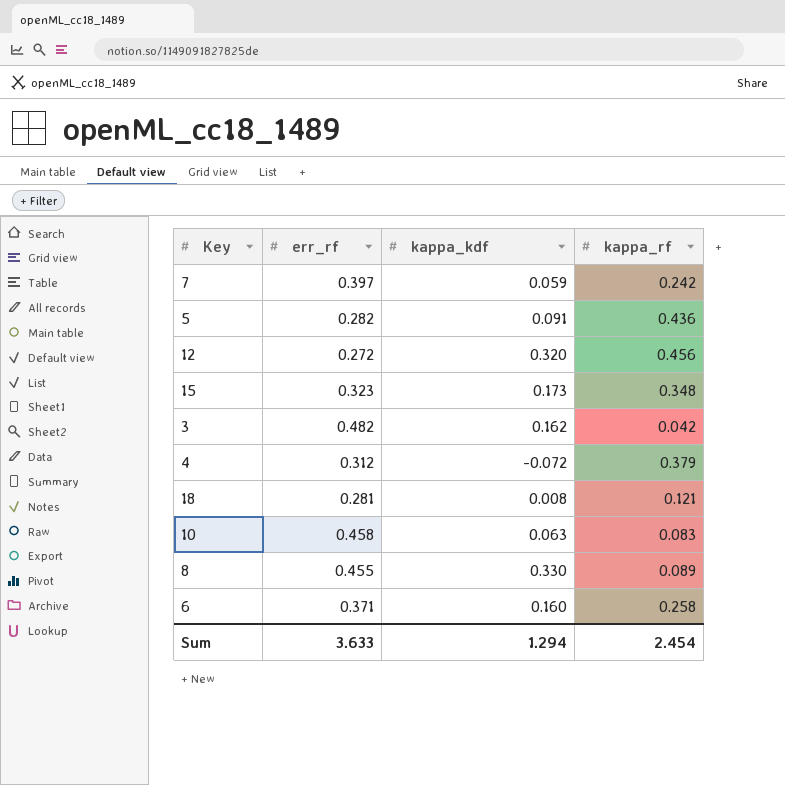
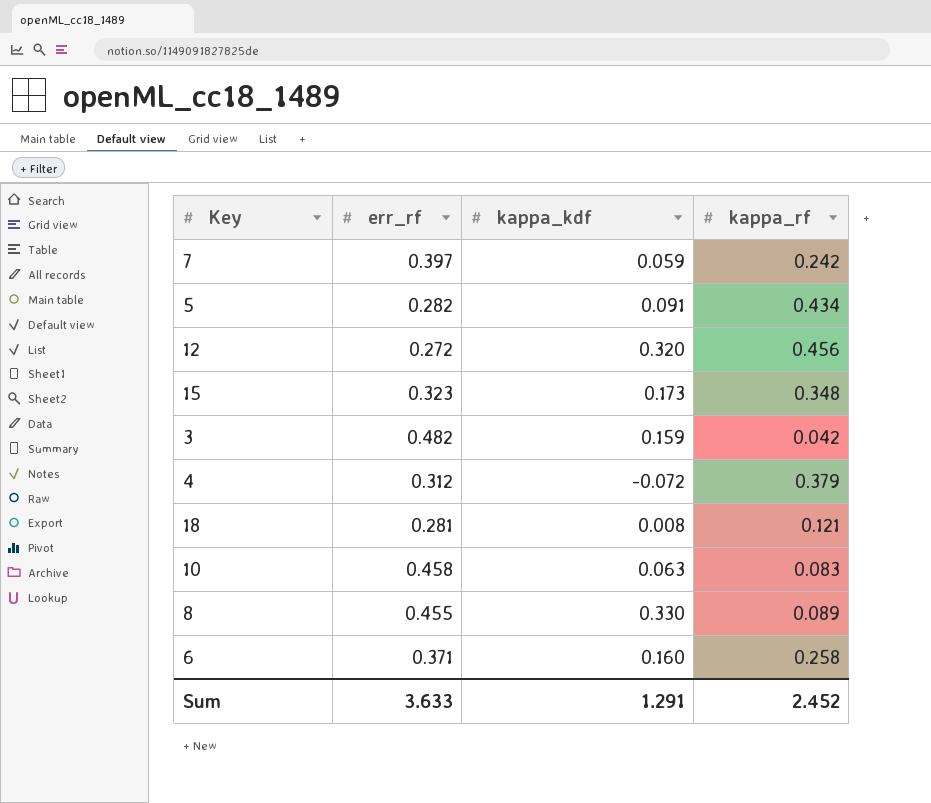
5 | kappa_rf: 0.436 -> 0.434
3 | kappa_kdf: 0.162 -> 0.159
Sum | kappa_kdf: 1.294 -> 1.291
Sum | kappa_rf: 2.454 -> 2.452

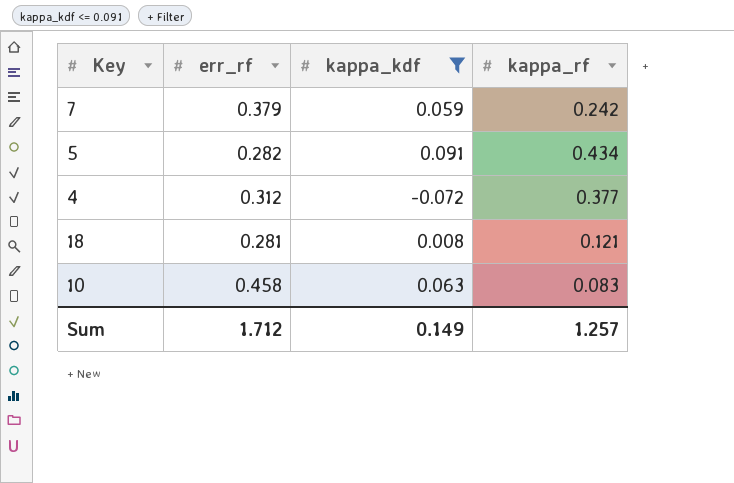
filter: none -> kappa_kdf <= 0.091
7 | err_rf: 0.397 -> 0.379
4 | kappa_rf: 0.379 -> 0.377
Sum | err_rf: 3.633 -> 1.712
Sum | kappa_kdf: 1.291 -> 0.149
Sum | kappa_rf: 2.452 -> 1.257

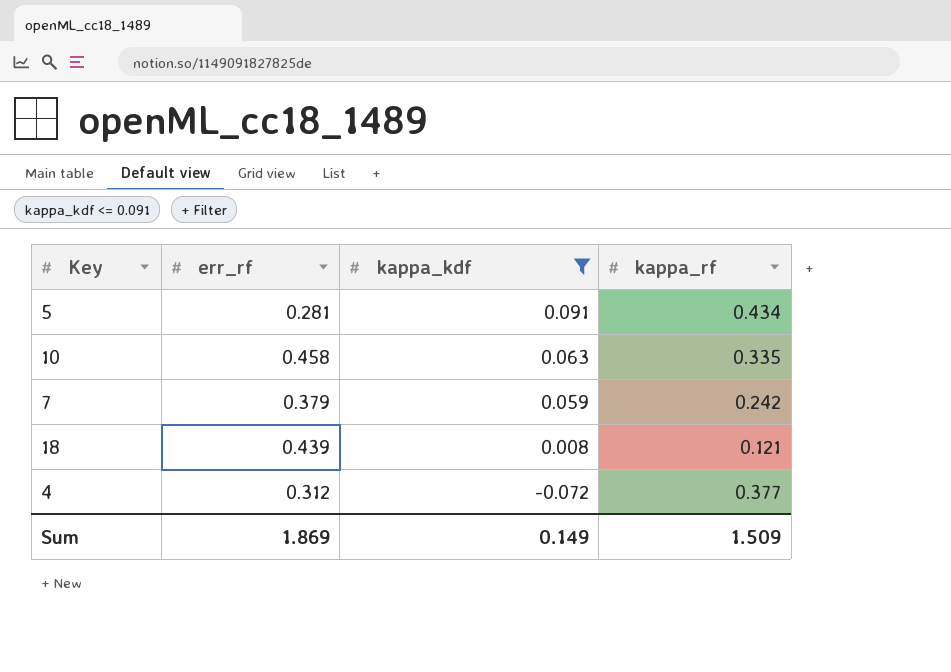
row order: none -> kappa_kdf descending
5 | err_rf: 0.282 -> 0.281
10 | kappa_rf: 0.083 -> 0.335
18 | err_rf: 0.281 -> 0.439
Sum | err_rf: 1.712 -> 1.869
Sum | kappa_rf: 1.257 -> 1.509

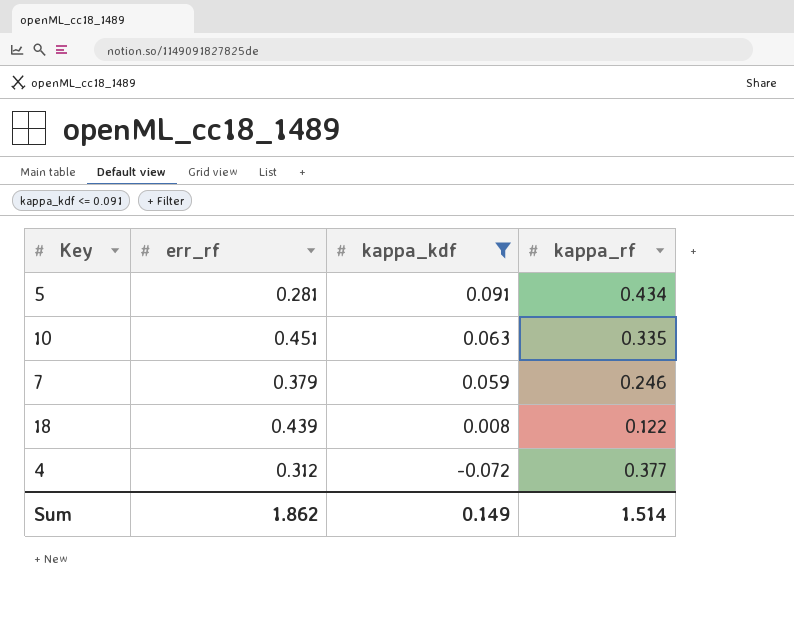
10 | err_rf: 0.458 -> 0.451
7 | kappa_rf: 0.242 -> 0.246
18 | kappa_rf: 0.121 -> 0.122
Sum | err_rf: 1.869 -> 1.862
Sum | kappa_rf: 1.509 -> 1.514

